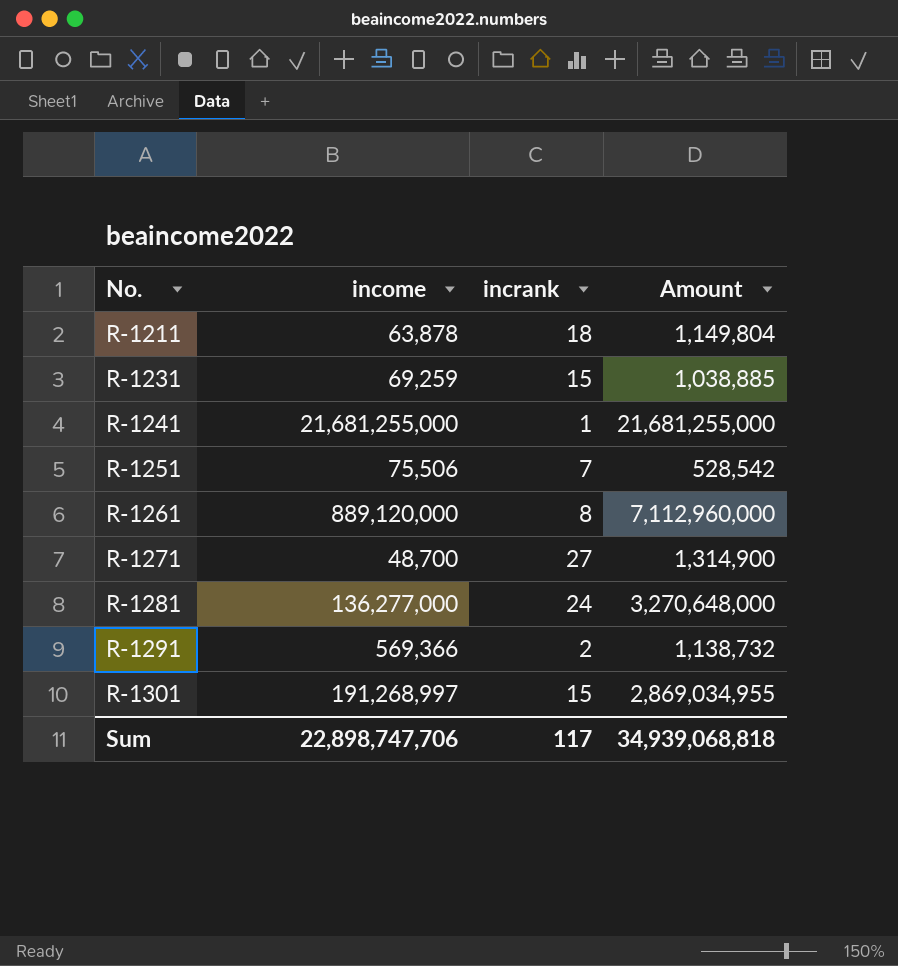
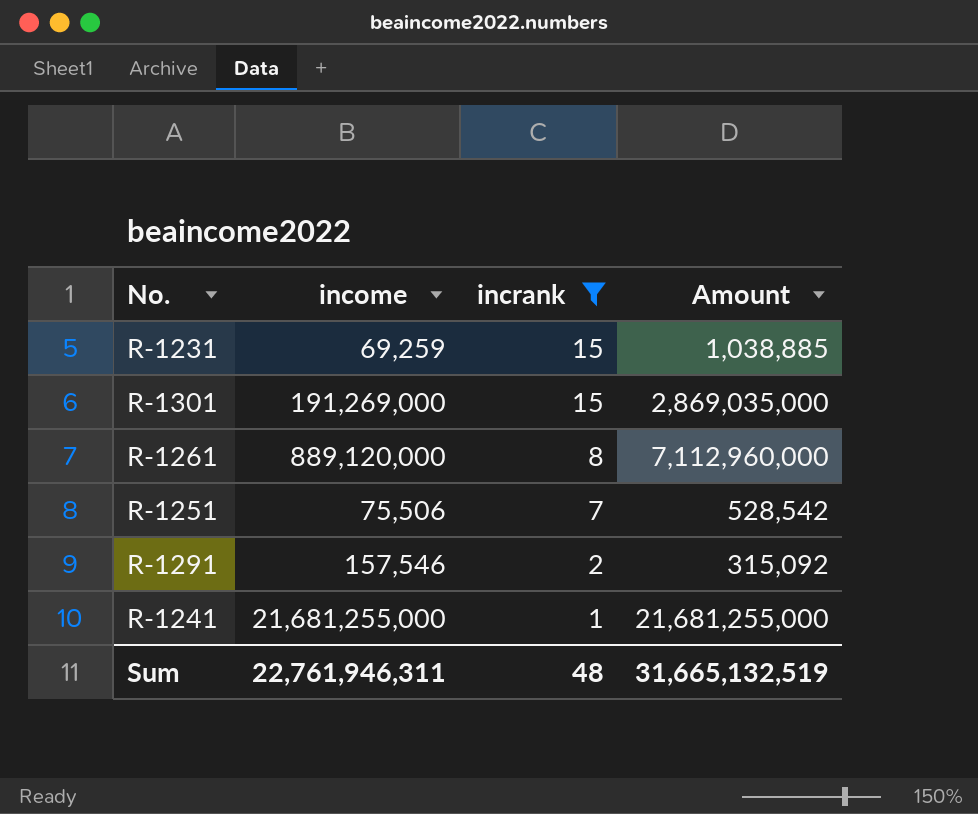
filter: none -> incrank <= 15
row order: No. ascending -> incrank descending
R-1301 | income: 191,268,997 -> 191,269,000
R-1301 | Amount: 2,869,034,955 -> 2,869,035,000
R-1291 | income: 569,366 -> 157,546
R-1291 | Amount: 1,138,732 -> 315,092
Sum | income: 22,898,747,706 -> 22,761,946,311
Sum | incrank: 117 -> 48
Sum | Amount: 34,939,068,818 -> 31,665,132,519

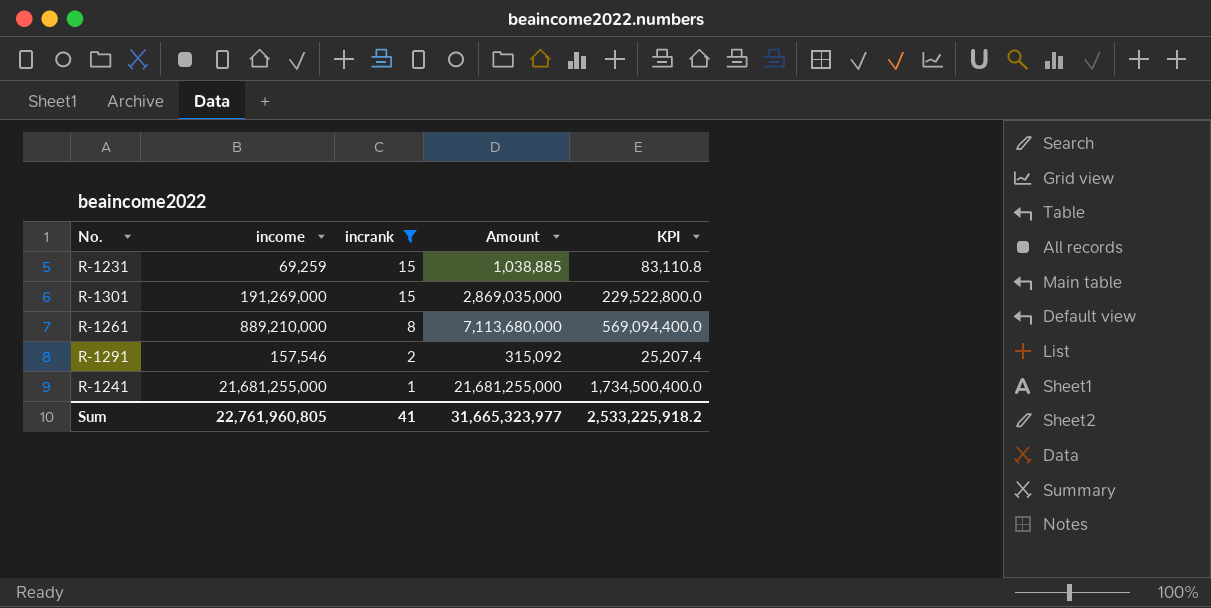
column KPI | formula: none -> [Amount] * 0.08
row R-1251: 75,506 | 7 | 528,542 -> none
R-1261 | income: 889,120,000 -> 889,210,000
R-1261 | Amount: 7,112,960,000 -> 7,113,680,000
Sum | income: 22,761,946,311 -> 22,761,960,805
Sum | incrank: 48 -> 41
Sum | Amount: 31,665,132,519 -> 31,665,323,977

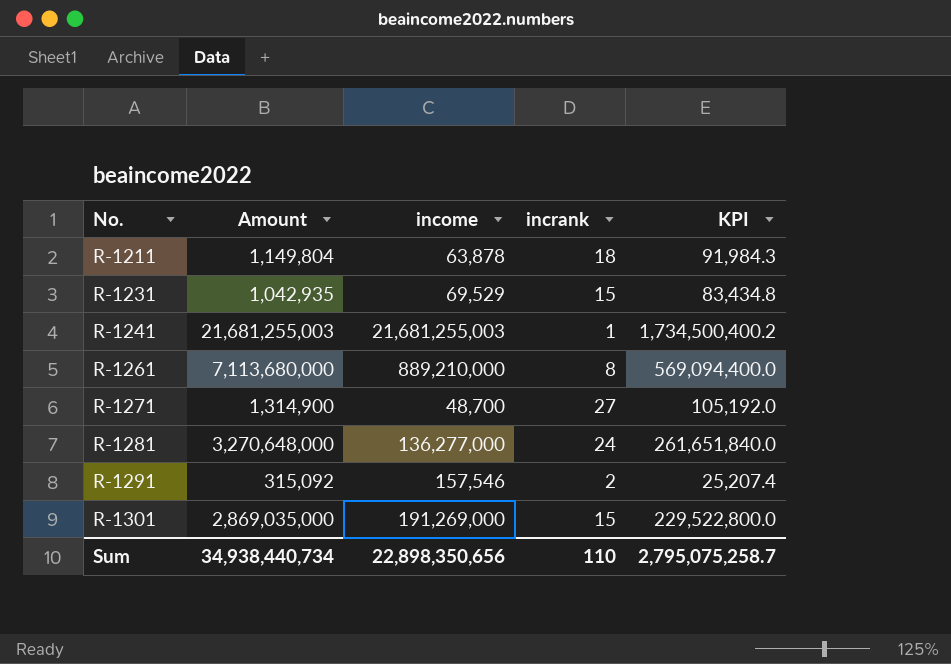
filter: incrank <= 15 -> none
row order: incrank descending -> No. ascending
column Amount | position: 4 -> 2
R-1231 | Amount: 1,038,885 -> 1,042,935
R-1231 | income: 69,259 -> 69,529
R-1231 | KPI: 83,110.8 -> 83,434.8
R-1241 | Amount: 21,681,255,000 -> 21,681,255,003
R-1241 | income: 21,681,255,000 -> 21,681,255,003
R-1241 | KPI: 1,734,500,400.0 -> 1,734,500,400.2
Sum | Amount: 31,665,323,977 -> 34,938,440,734
Sum | income: 22,761,960,805 -> 22,898,350,656
Sum | incrank: 41 -> 110
Sum | KPI: 2,533,225,918.2 -> 2,795,075,258.7

